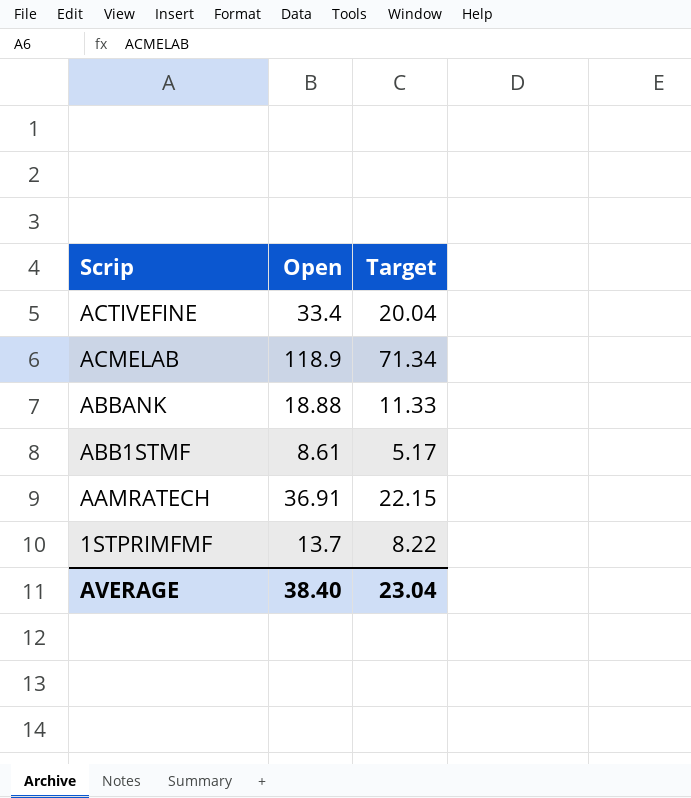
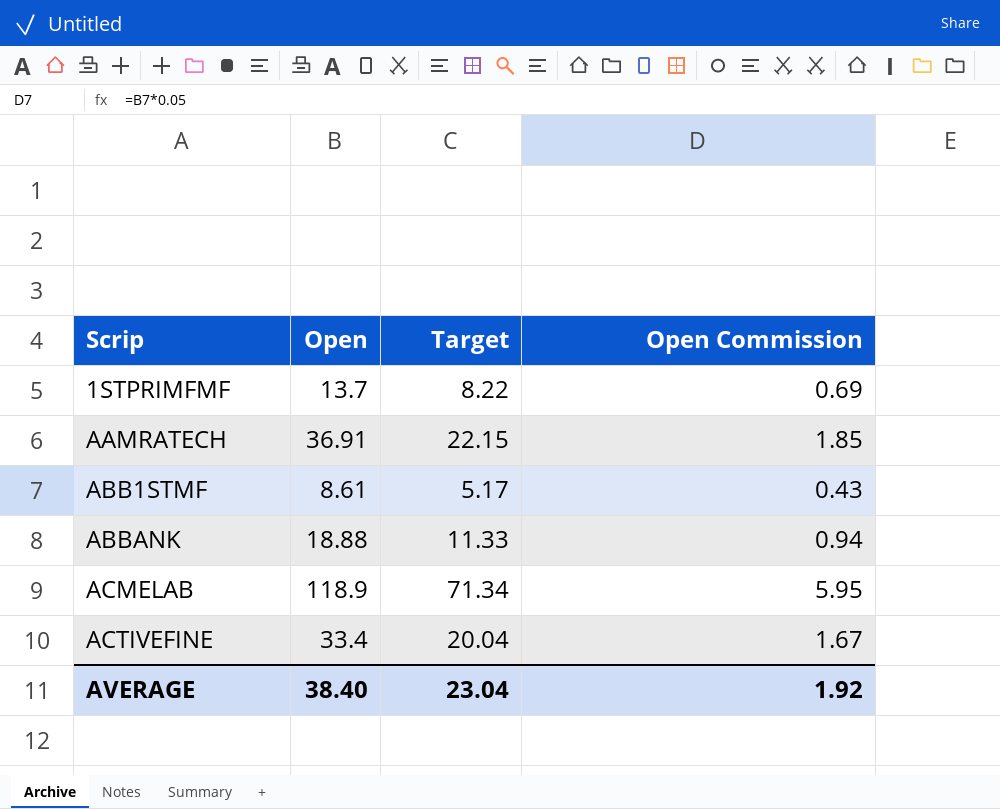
row order: Scrip descending -> Scrip ascending
column Open Commission | formula: none -> [Open] * 0.05

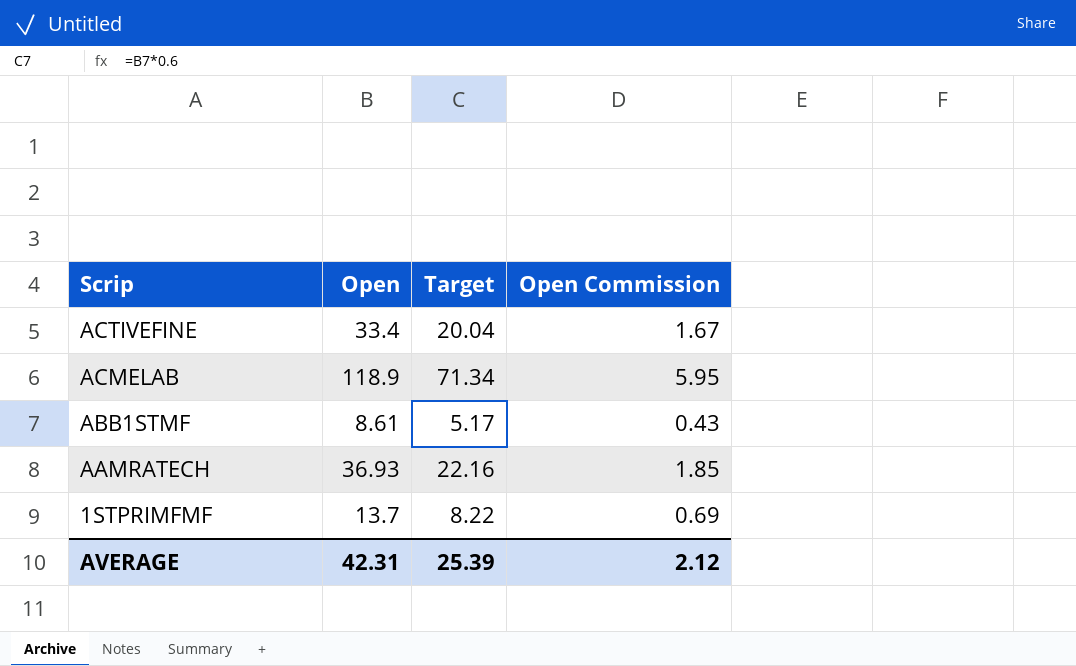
row order: Scrip ascending -> Scrip descending
row ABBANK: 18.88 | 11.33 | 0.94 -> none
AAMRATECH | Open: 36.91 -> 36.93
AAMRATECH | Target: 22.15 -> 22.16
AVERAGE | Open: 38.40 -> 42.31
AVERAGE | Target: 23.04 -> 25.39
AVERAGE | Open Commission: 1.92 -> 2.12

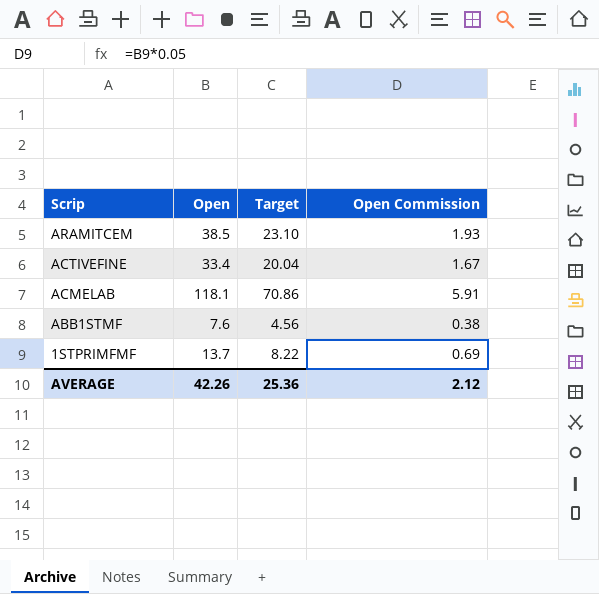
row AAMRATECH: 36.93 | 22.16 | 1.85 -> none
row ARAMITCEM: none -> 38.5 | 23.10 | 1.93
ACMELAB | Open: 118.9 -> 118.1
ACMELAB | Target: 71.34 -> 70.86
ACMELAB | Open Commission: 5.95 -> 5.91
ABB1STMF | Open: 8.61 -> 7.6
ABB1STMF | Target: 5.17 -> 4.56
ABB1STMF | Open Commission: 0.43 -> 0.38
AVERAGE | Open: 42.31 -> 42.26
AVERAGE | Target: 25.39 -> 25.36

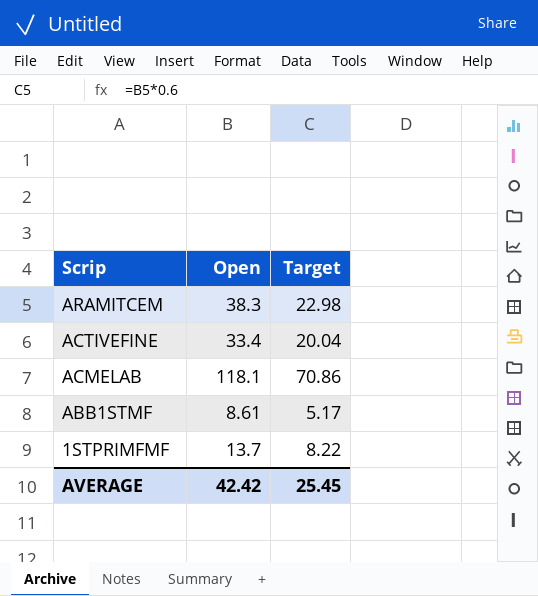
column Open Commission | formula: [Open] * 0.05 -> none
ARAMITCEM | Open: 38.5 -> 38.3
ARAMITCEM | Target: 23.10 -> 22.98
ABB1STMF | Open: 7.6 -> 8.61
ABB1STMF | Target: 4.56 -> 5.17
AVERAGE | Open: 42.26 -> 42.42
AVERAGE | Target: 25.36 -> 25.45

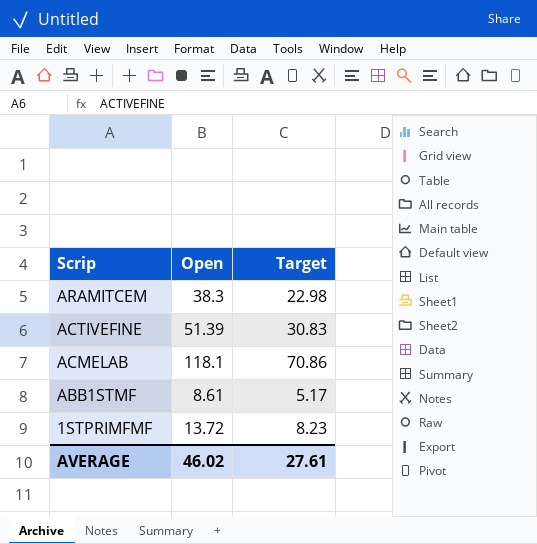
ACTIVEFINE | Open: 33.4 -> 51.39
ACTIVEFINE | Target: 20.04 -> 30.83
1STPRIMFMF | Open: 13.7 -> 13.72
1STPRIMFMF | Target: 8.22 -> 8.23
AVERAGE | Open: 42.42 -> 46.02
AVERAGE | Target: 25.45 -> 27.61

